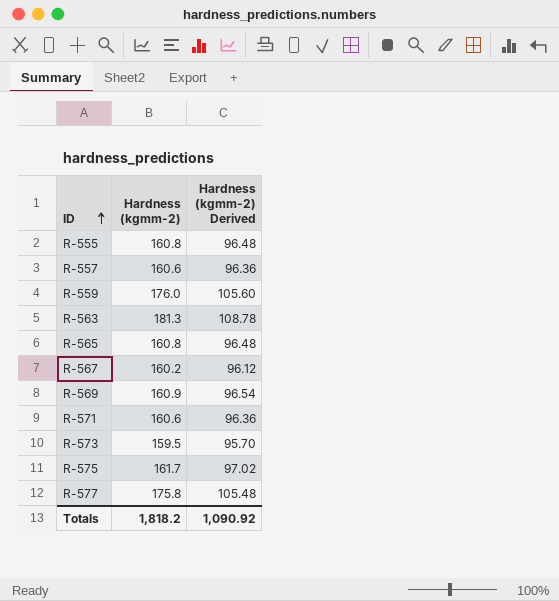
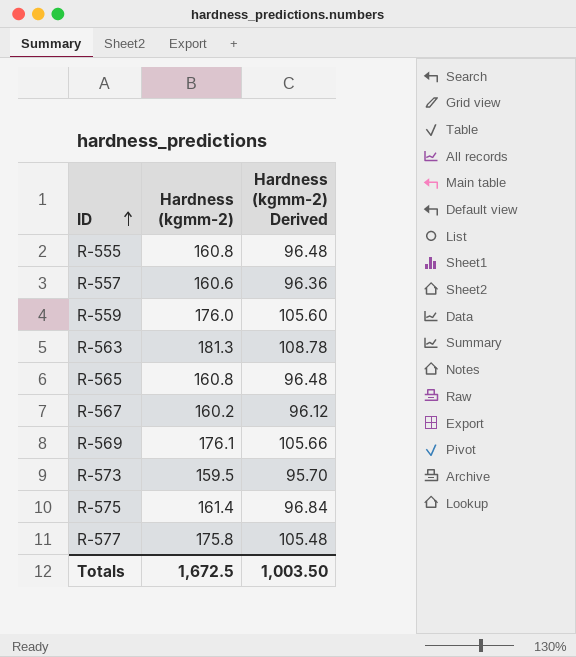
row R-571: 160.6 | 96.36 -> none
R-569 | Hardness (kgmm-2): 160.9 -> 176.1
R-569 | Hardness (kgmm-2) Derived: 96.54 -> 105.66
R-575 | Hardness (kgmm-2): 161.7 -> 161.4
R-575 | Hardness (kgmm-2) Derived: 97.02 -> 96.84
Totals | Hardness (kgmm-2): 1,818.2 -> 1,672.5
Totals | Hardness (kgmm-2) Derived: 1,090.92 -> 1,003.50

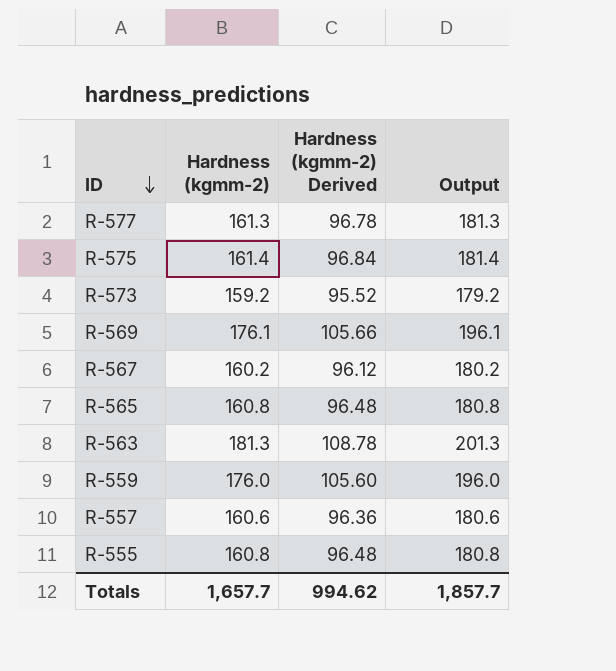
row order: ID ascending -> ID descending
column Output | formula: none -> [Hardness (kgmm-2)] + 20
R-577 | Hardness (kgmm-2): 175.8 -> 161.3
R-577 | Hardness (kgmm-2) Derived: 105.48 -> 96.78
R-573 | Hardness (kgmm-2): 159.5 -> 159.2
R-573 | Hardness (kgmm-2) Derived: 95.70 -> 95.52
Totals | Hardness (kgmm-2): 1,672.5 -> 1,657.7
Totals | Hardness (kgmm-2) Derived: 1,003.50 -> 994.62

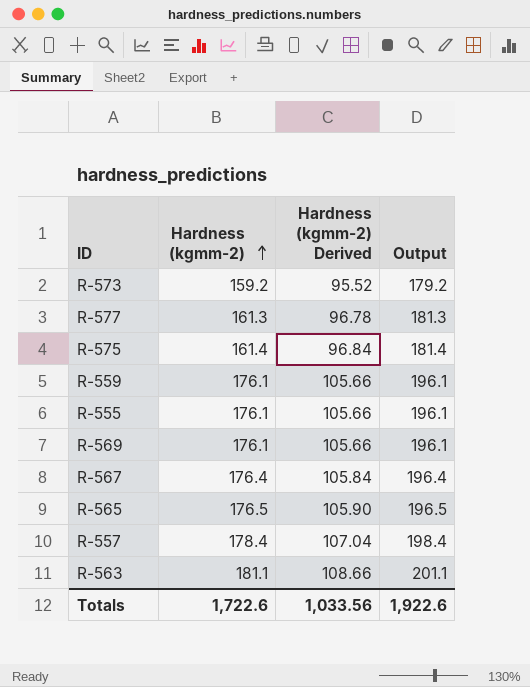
row order: ID descending -> Hardness (kgmm-2) ascending
R-559 | Hardness (kgmm-2): 176.0 -> 176.1
R-559 | Hardness (kgmm-2) Derived: 105.60 -> 105.66
R-559 | Output: 196.0 -> 196.1
R-555 | Hardness (kgmm-2): 160.8 -> 176.1
R-555 | Hardness (kgmm-2) Derived: 96.48 -> 105.66
R-555 | Output: 180.8 -> 196.1
R-567 | Hardness (kgmm-2): 160.2 -> 176.4
R-567 | Hardness (kgmm-2) Derived: 96.12 -> 105.84
R-567 | Output: 180.2 -> 196.4
R-565 | Hardness (kgmm-2): 160.8 -> 176.5
R-565 | Hardness (kgmm-2) Derived: 96.48 -> 105.90
R-565 | Output: 180.8 -> 196.5
R-557 | Hardness (kgmm-2): 160.6 -> 178.4
R-557 | Hardness (kgmm-2) Derived: 96.36 -> 107.04
R-557 | Output: 180.6 -> 198.4
R-563 | Hardness (kgmm-2): 181.3 -> 181.1
R-563 | Hardness (kgmm-2) Derived: 108.78 -> 108.66
R-563 | Output: 201.3 -> 201.1
Totals | Hardness (kgmm-2): 1,657.7 -> 1,722.6
Totals | Hardness (kgmm-2) Derived: 994.62 -> 1,033.56
Totals | Output: 1,857.7 -> 1,922.6

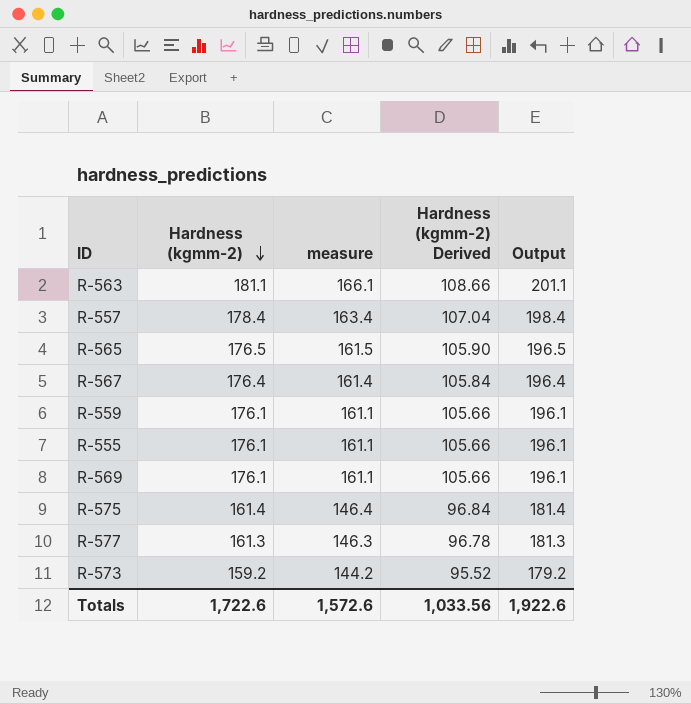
row order: Hardness (kgmm-2) ascending -> Hardness (kgmm-2) descending
column measure | formula: none -> [Hardness (kgmm-2)] - 15

